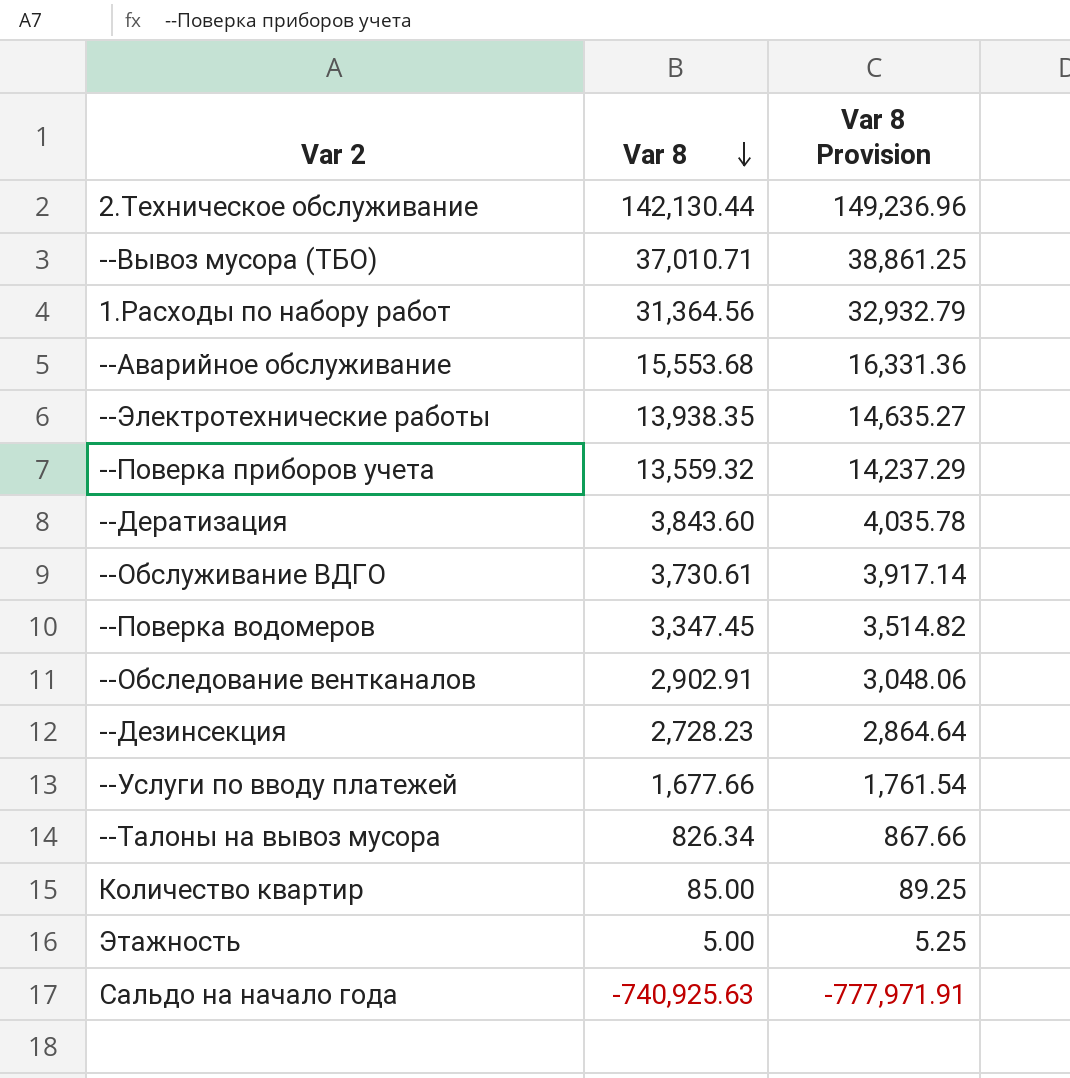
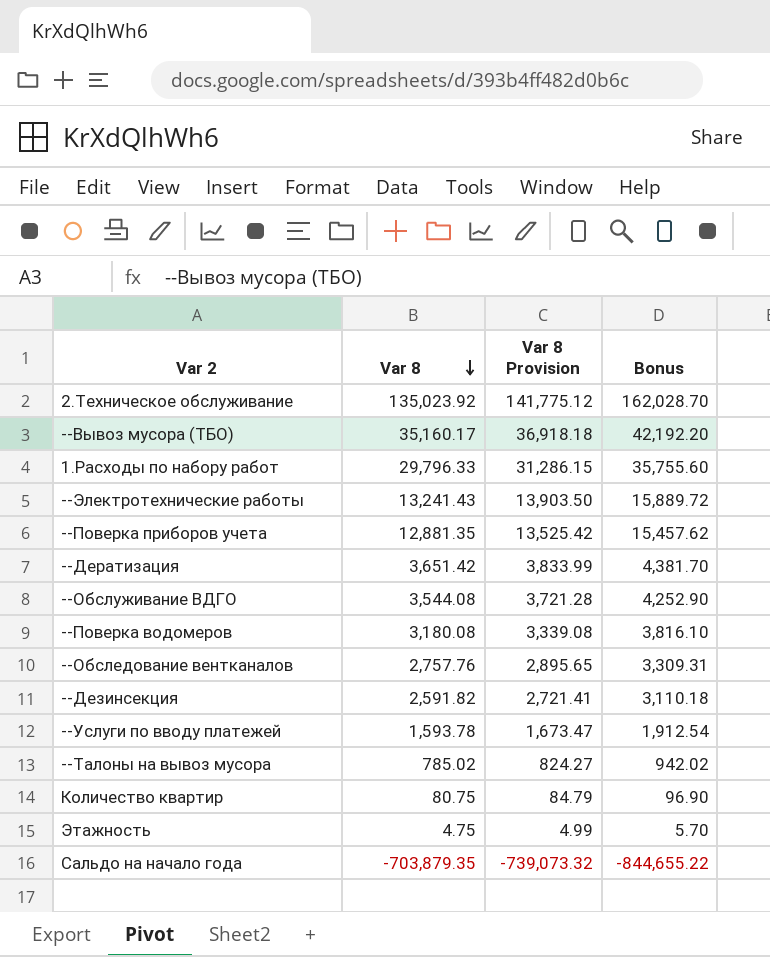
column Bonus | formula: none -> [Var 8] * 1.2
row --Аварийное обслуживание: 15,553.68 | 16,331.36 -> none
2.Техническое обслуживание | Var 8: 142,130.44 -> 135,023.92
2.Техническое обслуживание | Var 8 Provision: 149,236.96 -> 141,775.12
--Вывоз мусора (ТБО) | Var 8: 37,010.71 -> 35,160.17
--Вывоз мусора (ТБО) | Var 8 Provision: 38,861.25 -> 36,918.18
1.Расходы по набору работ | Var 8: 31,364.56 -> 29,796.33
1.Расходы по набору работ | Var 8 Provision: 32,932.79 -> 31,286.15
--Электротехнические работы | Var 8: 13,938.35 -> 13,241.43
--Электротехнические работы | Var 8 Provision: 14,635.27 -> 13,903.50
--Поверка приборов учета | Var 8: 13,559.32 -> 12,881.35
--Поверка приборов учета | Var 8 Provision: 14,237.29 -> 13,525.42
--Дератизация | Var 8: 3,843.60 -> 3,651.42
--Дератизация | Var 8 Provision: 4,035.78 -> 3,833.99
--Обслуживание ВДГО | Var 8: 3,730.61 -> 3,544.08
--Обслуживание ВДГО | Var 8 Provision: 3,917.14 -> 3,721.28
--Поверка водомеров | Var 8: 3,347.45 -> 3,180.08
--Поверка водомеров | Var 8 Provision: 3,514.82 -> 3,339.08
--Обследование вентканалов | Var 8: 2,902.91 -> 2,757.76
--Обследование вентканалов | Var 8 Provision: 3,048.06 -> 2,895.65
--Дезинсекция | Var 8: 2,728.23 -> 2,591.82
--Дезинсекция | Var 8 Provision: 2,864.64 -> 2,721.41
--Услуги по вводу платежей | Var 8: 1,677.66 -> 1,593.78
--Услуги по вводу платежей | Var 8 Provision: 1,761.54 -> 1,673.47
--Талоны на вывоз мусора | Var 8: 826.34 -> 785.02
--Талоны на вывоз мусора | Var 8 Provision: 867.66 -> 824.27
Количество квартир | Var 8: 85.00 -> 80.75
Количество квартир | Var 8 Provision: 89.25 -> 84.79
Этажность | Var 8: 5.00 -> 4.75
Этажность | Var 8 Provision: 5.25 -> 4.99
Сальдо на начало года | Var 8: -740,925.63 -> -703,879.35
Сальдо на начало года | Var 8 Provision: -777,971.91 -> -739,073.32

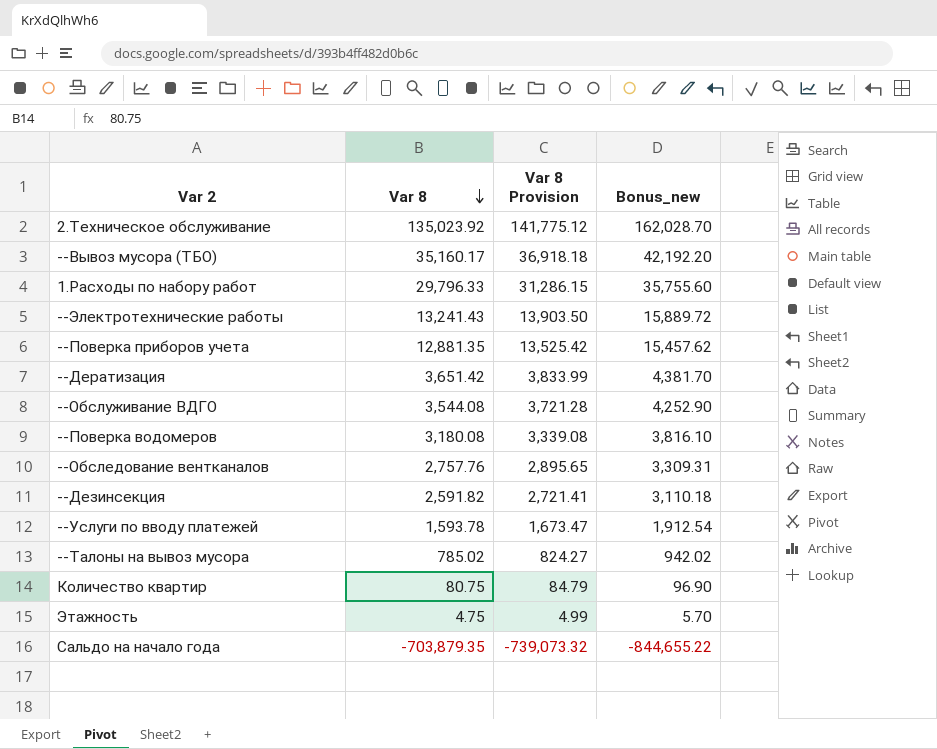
column name: Bonus -> Bonus_new

